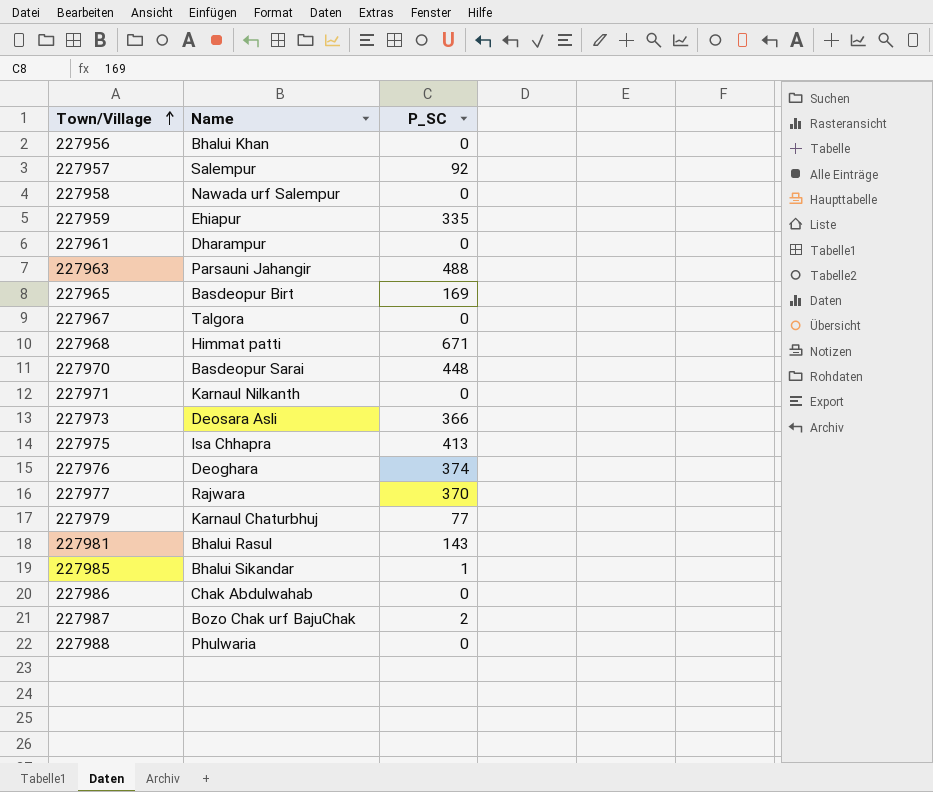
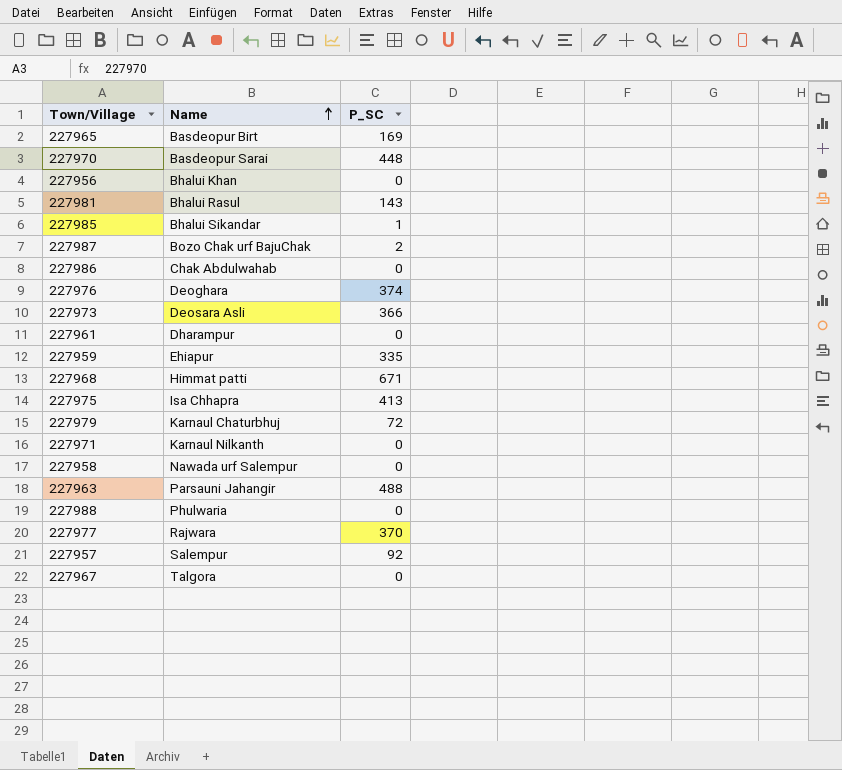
row order: Town/Village ascending -> Name ascending
227979 | P_SC: 77 -> 72

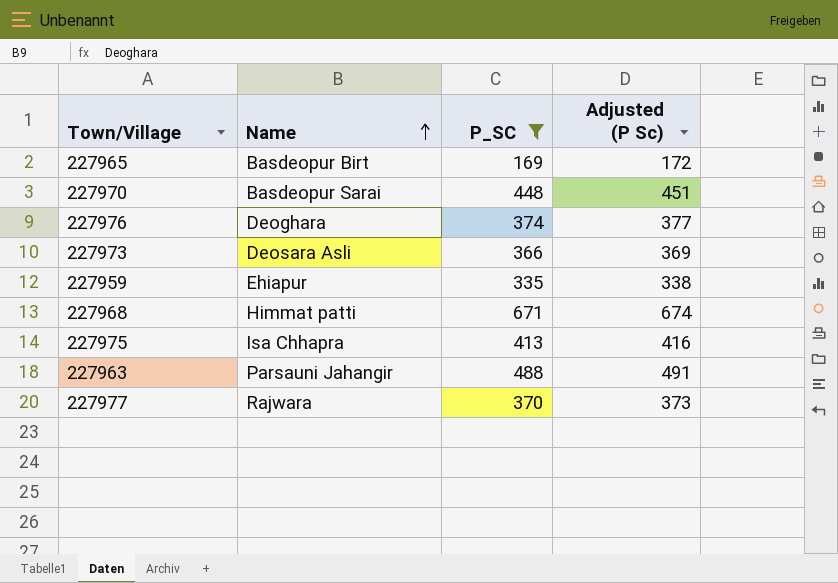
filter: none -> P_SC >= 169
column Adjusted (P Sc) | formula: none -> [P_SC] + 3

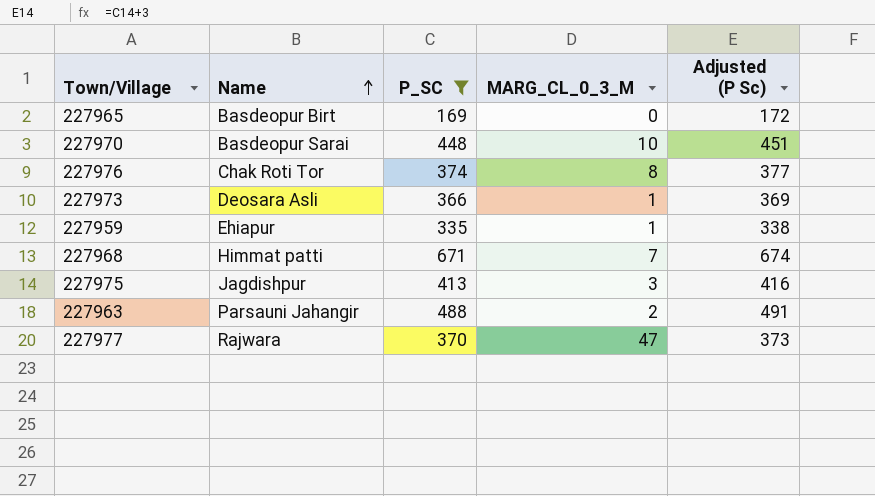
column MARG_CL_0_3_M | position: none -> 4
227976 | Name: Deoghara -> Chak Roti Tor
227975 | Name: Isa Chhapra -> Jagdishpur

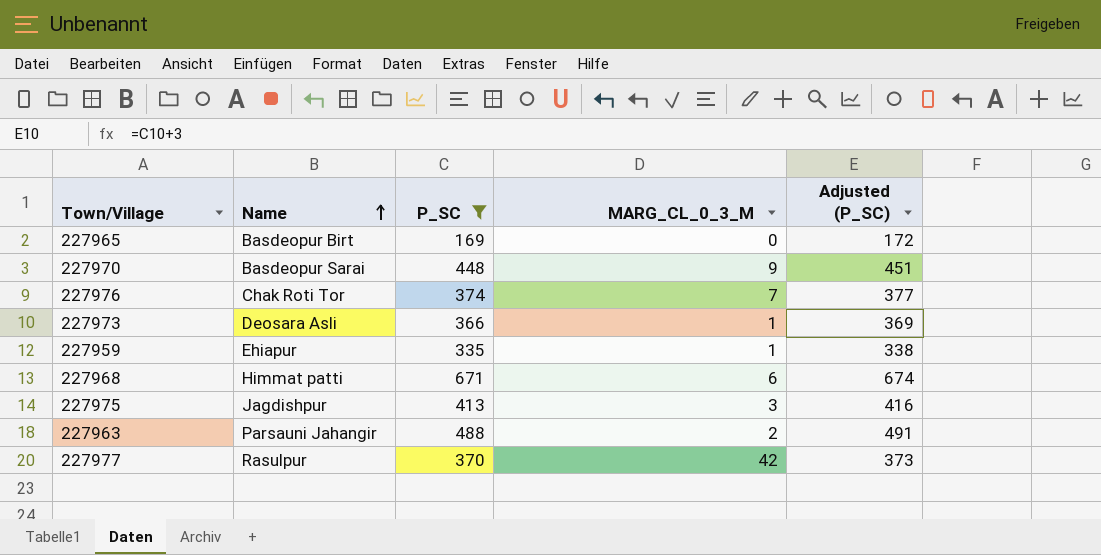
column name: Adjusted (P Sc) -> Adjusted (P_SC)
227970 | MARG_CL_0_3_M: 10 -> 9
227976 | MARG_CL_0_3_M: 8 -> 7
227968 | MARG_CL_0_3_M: 7 -> 6
227977 | Name: Rajwara -> Rasulpur
227977 | MARG_CL_0_3_M: 47 -> 42

